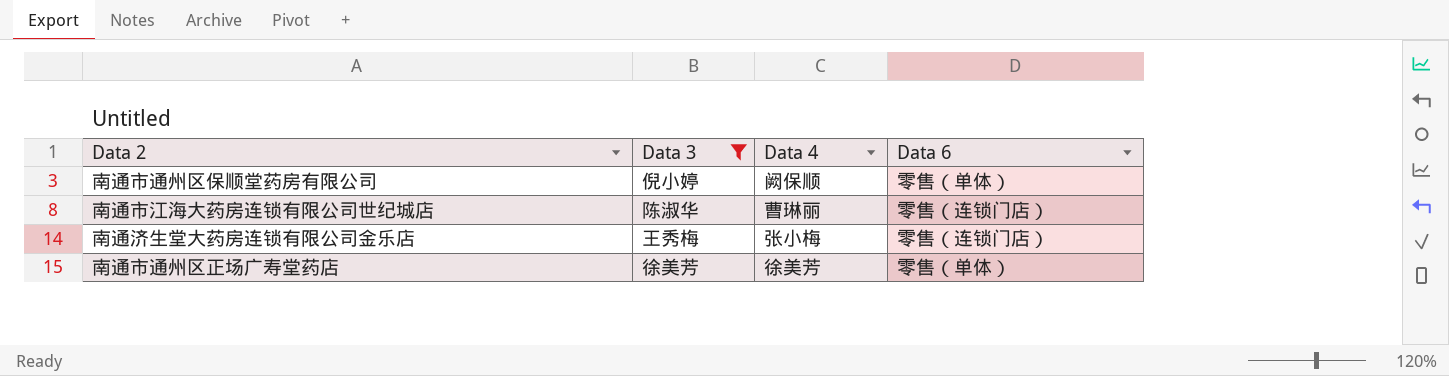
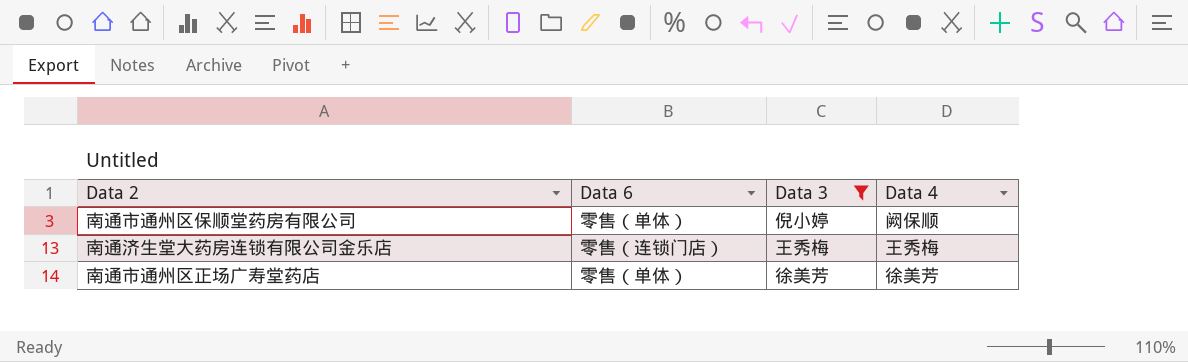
column Data 6 | position: 4 -> 2
row 南通市江海大药房连锁有限公司世纪城店: 陈淑华 | 曹琳丽 | 零售（连锁门店） -> none
南通济生堂大药房连锁有限公司金乐店 | Data 4: 张小梅 -> 王秀梅

